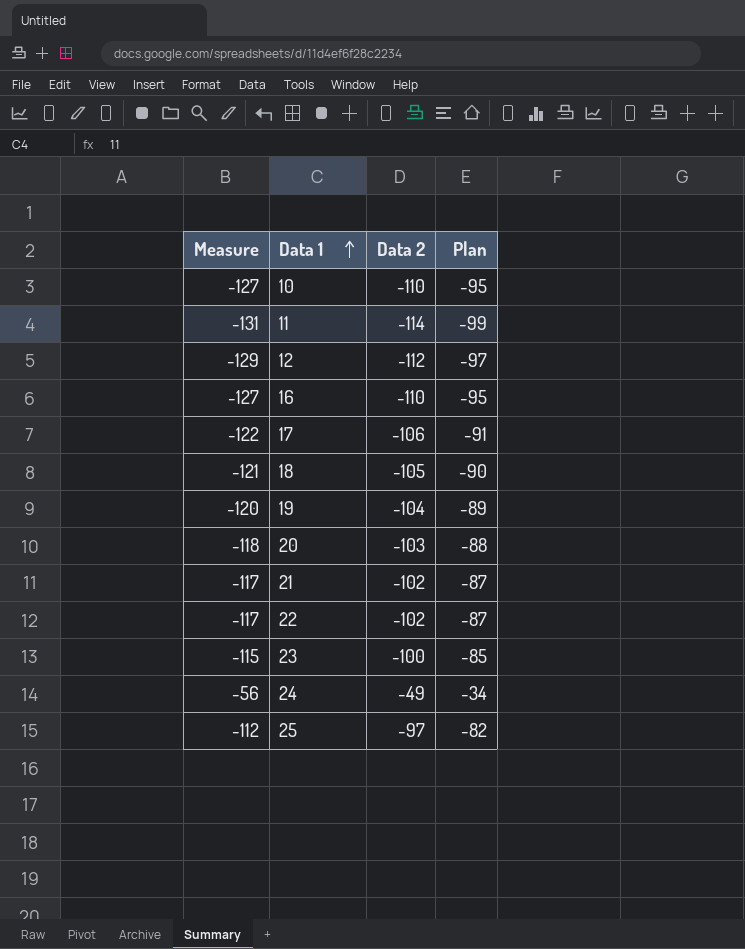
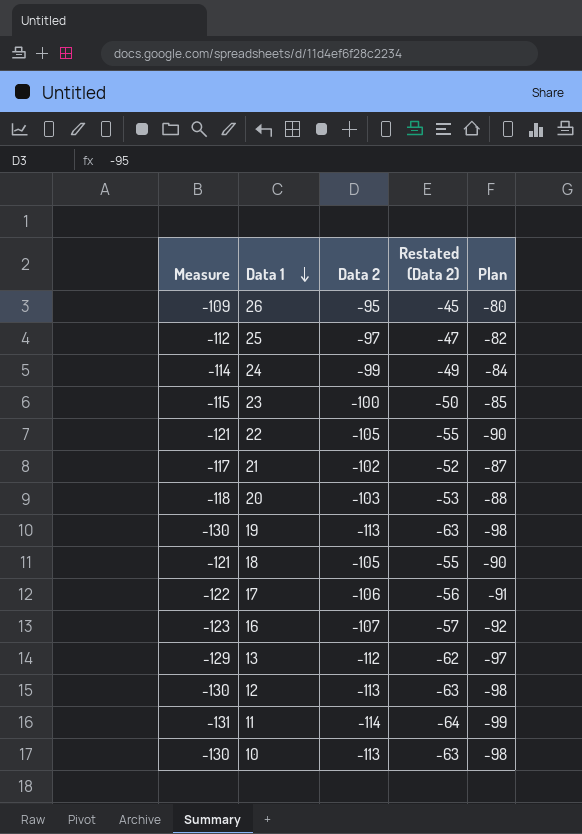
row order: Data 1 ascending -> Data 1 descending
column Restated (Data 2) | formula: none -> [Data 2] + 50
row 26: none -> -109 | -95 | -45 | -80
24 | Measure: -56 -> -114
24 | Data 2: -49 -> -99
24 | Plan: -34 -> -84
22 | Measure: -117 -> -121
22 | Data 2: -102 -> -105
22 | Plan: -87 -> -90
19 | Measure: -120 -> -130
19 | Data 2: -104 -> -113
19 | Plan: -89 -> -98
16 | Measure: -127 -> -123
16 | Data 2: -110 -> -107
16 | Plan: -95 -> -92
row 13: none -> -129 | -112 | -62 | -97
12 | Measure: -129 -> -130
12 | Data 2: -112 -> -113
12 | Plan: -97 -> -98
10 | Measure: -127 -> -130
10 | Data 2: -110 -> -113
10 | Plan: -95 -> -98

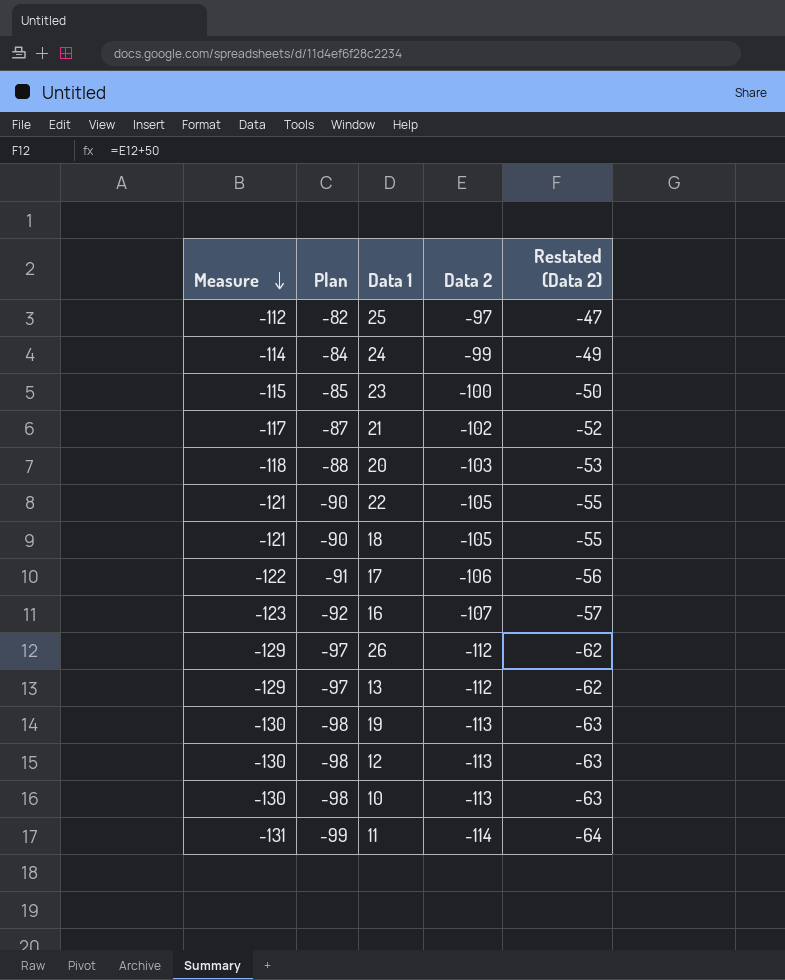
row order: Data 1 descending -> Measure descending
column Plan | position: 5 -> 2
26 | Measure: -109 -> -129
26 | Plan: -80 -> -97
26 | Data 2: -95 -> -112
26 | Restated (Data 2): -45 -> -62

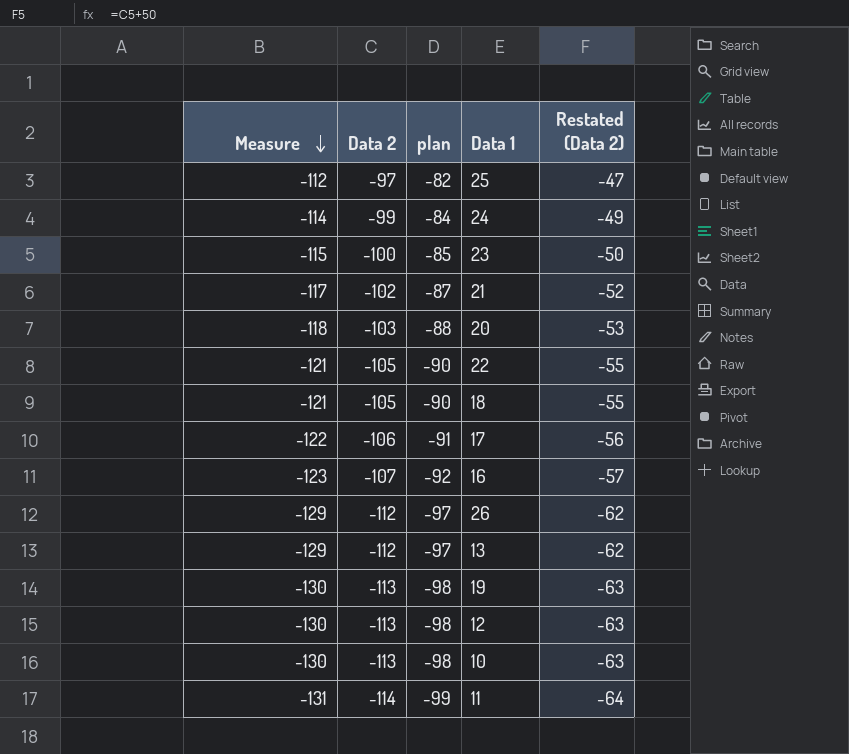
column Data 2 | position: 4 -> 2
column name: Plan -> plan

